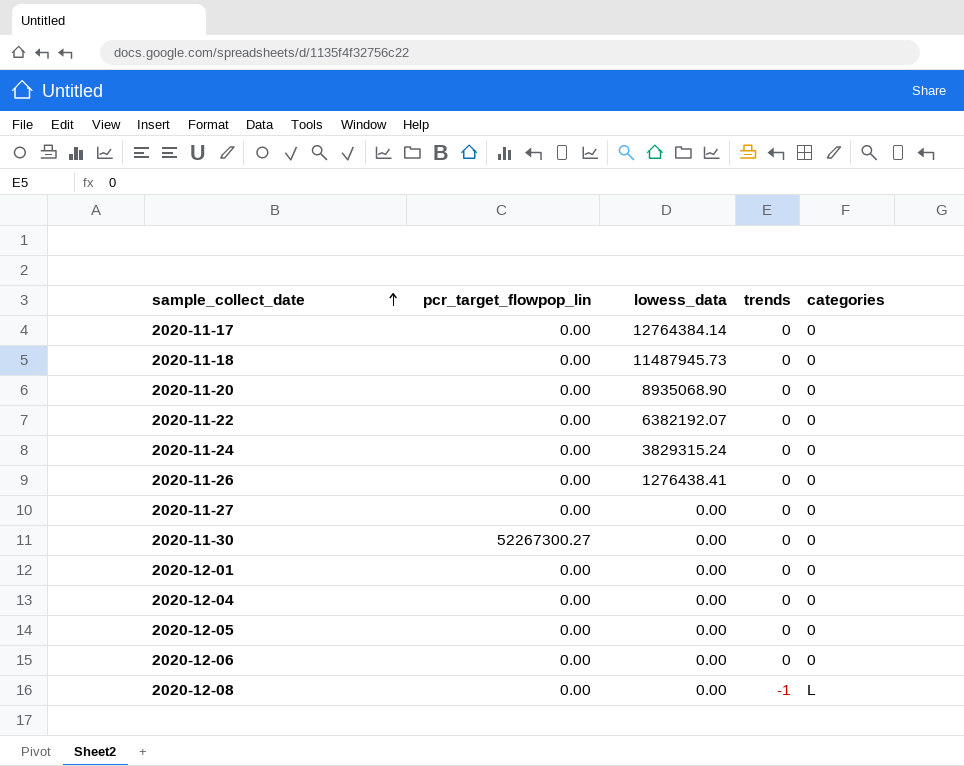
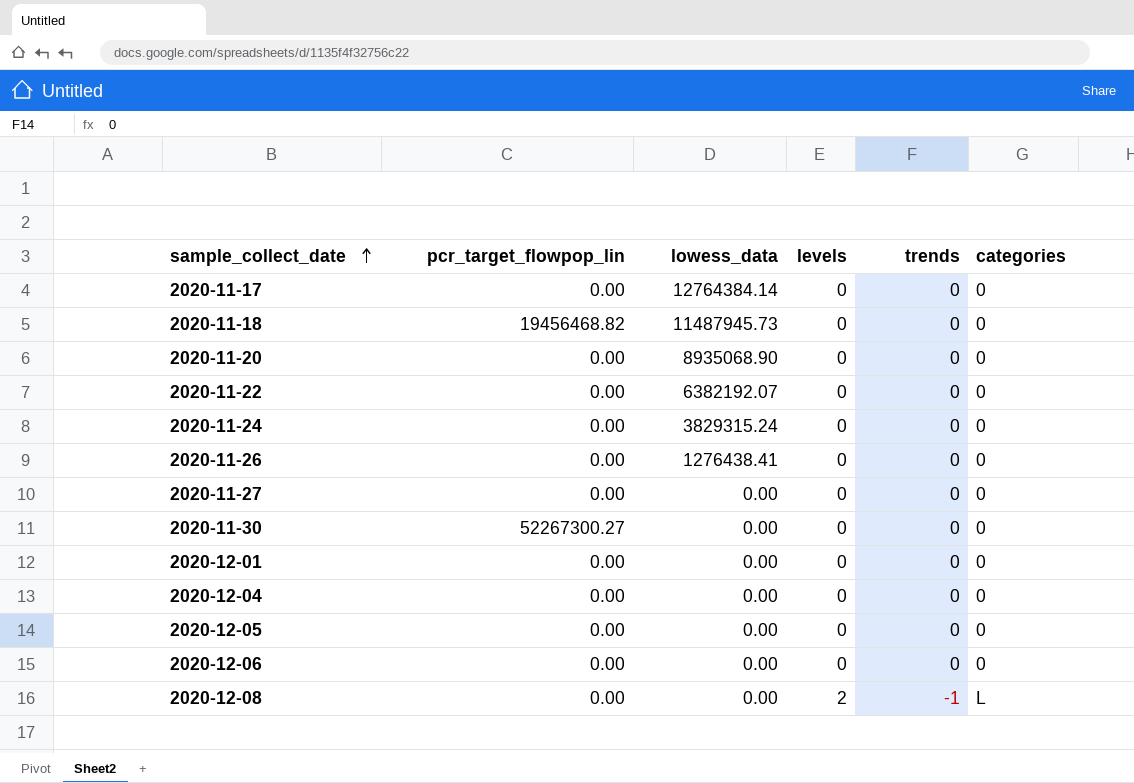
column levels | position: none -> 4
2020-11-18 | pcr_target_flowpop_lin: 0.00 -> 19456468.82

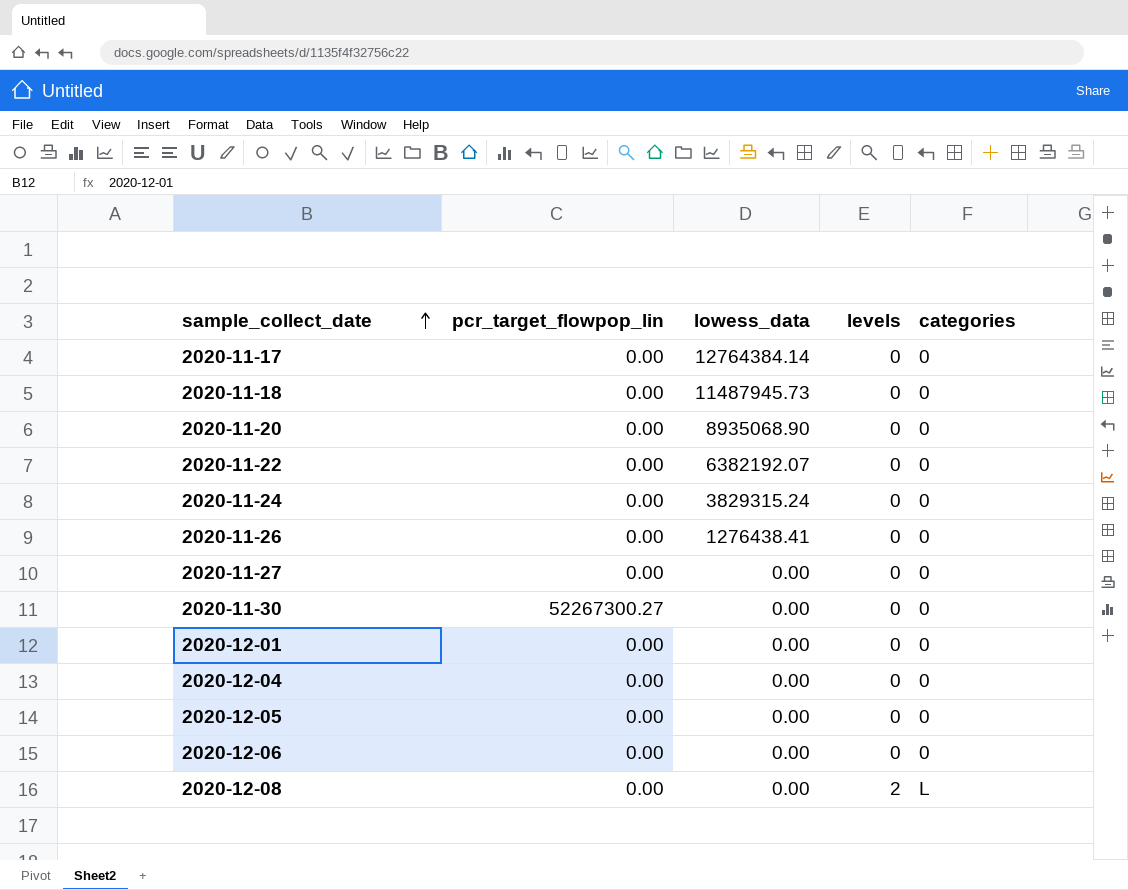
column trends | position: 5 -> none
2020-11-18 | pcr_target_flowpop_lin: 19456468.82 -> 0.00

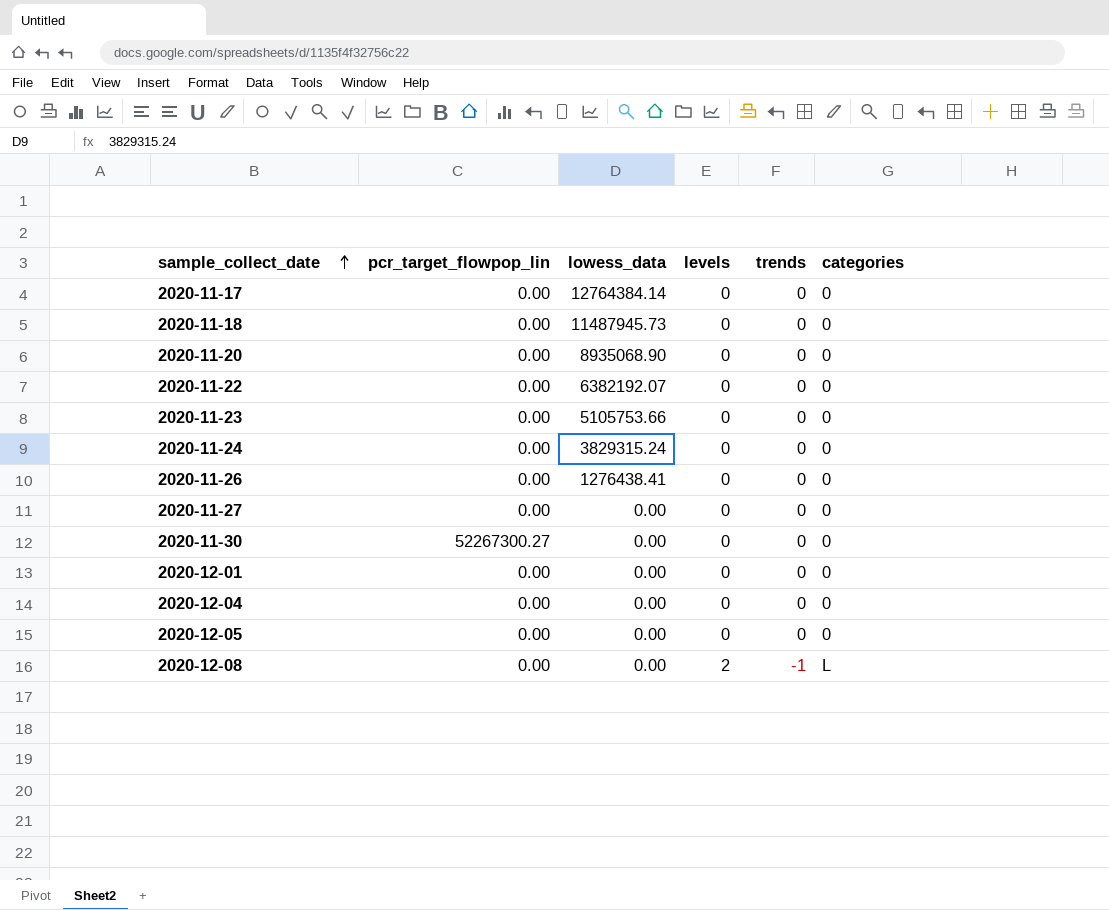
column trends | position: none -> 5
row 2020-12-06: 0.00 | 0.00 | 0 | 0 -> none
row 2020-11-23: none -> 0.00 | 5105753.66 | 0 | 0 | 0

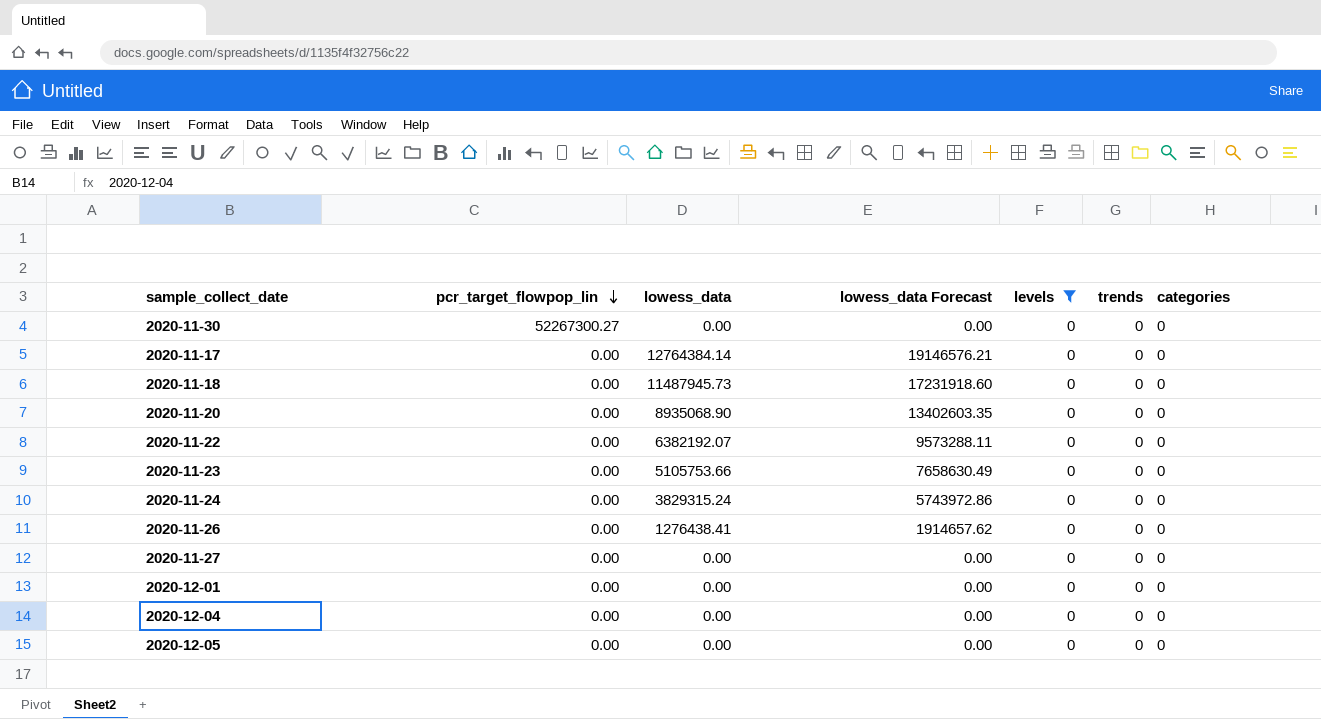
filter: none -> levels = 0
row order: sample_collect_date ascending -> pcr_target_flowpop_lin descending
column lowess_data Forecast | formula: none -> [lowess_data] * 1.5

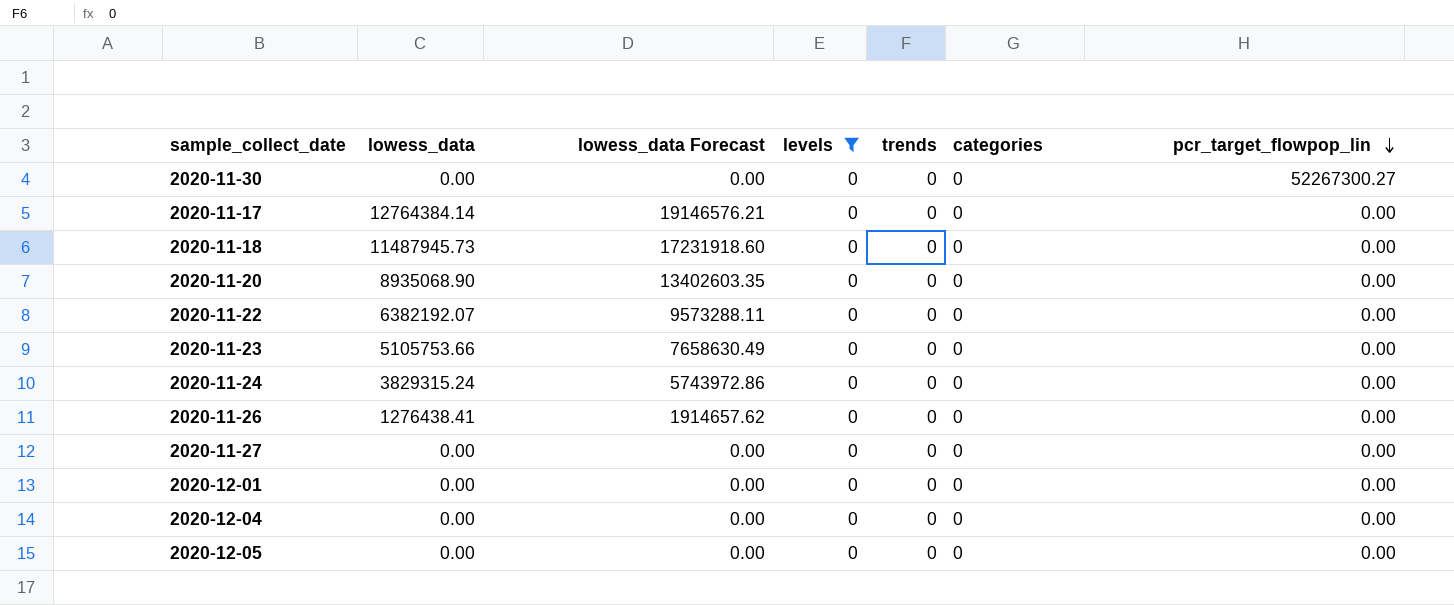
column pcr_target_flowpop_lin | position: 2 -> 7

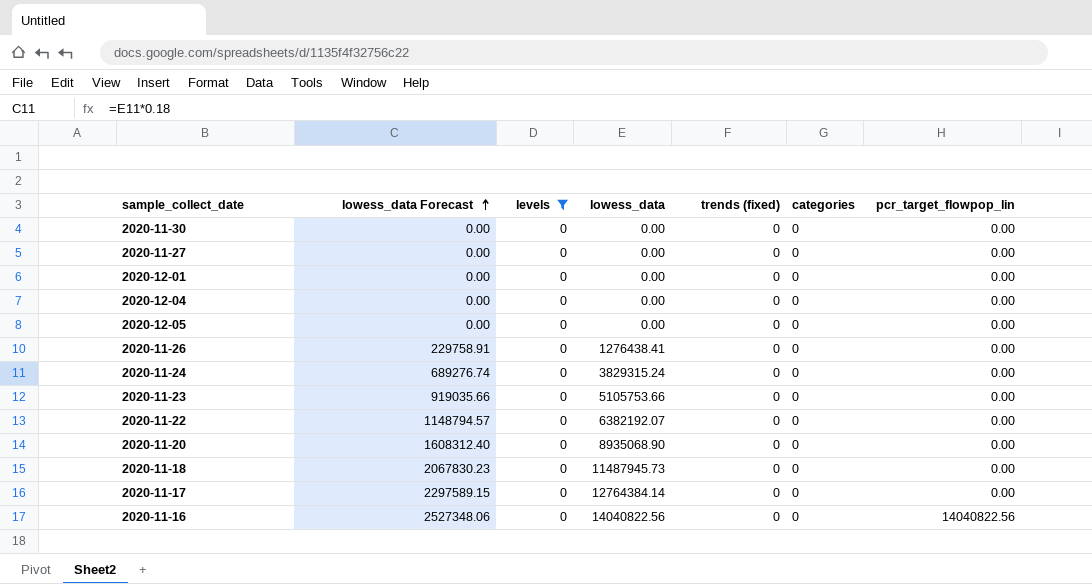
row order: pcr_target_flowpop_lin descending -> lowess_data Forecast ascending
column lowess_data Forecast | formula: [lowess_data] * 1.5 -> [lowess_data] * 0.18
column lowess_data | position: 2 -> 4
column name: trends -> trends (fixed)
2020-11-30 | pcr_target_flowpop_lin: 52267300.27 -> 0.00
row 2020-11-16: none -> 2527348.06 | 0 | 14040822.56 | 0 | 0 | 14040822.56

